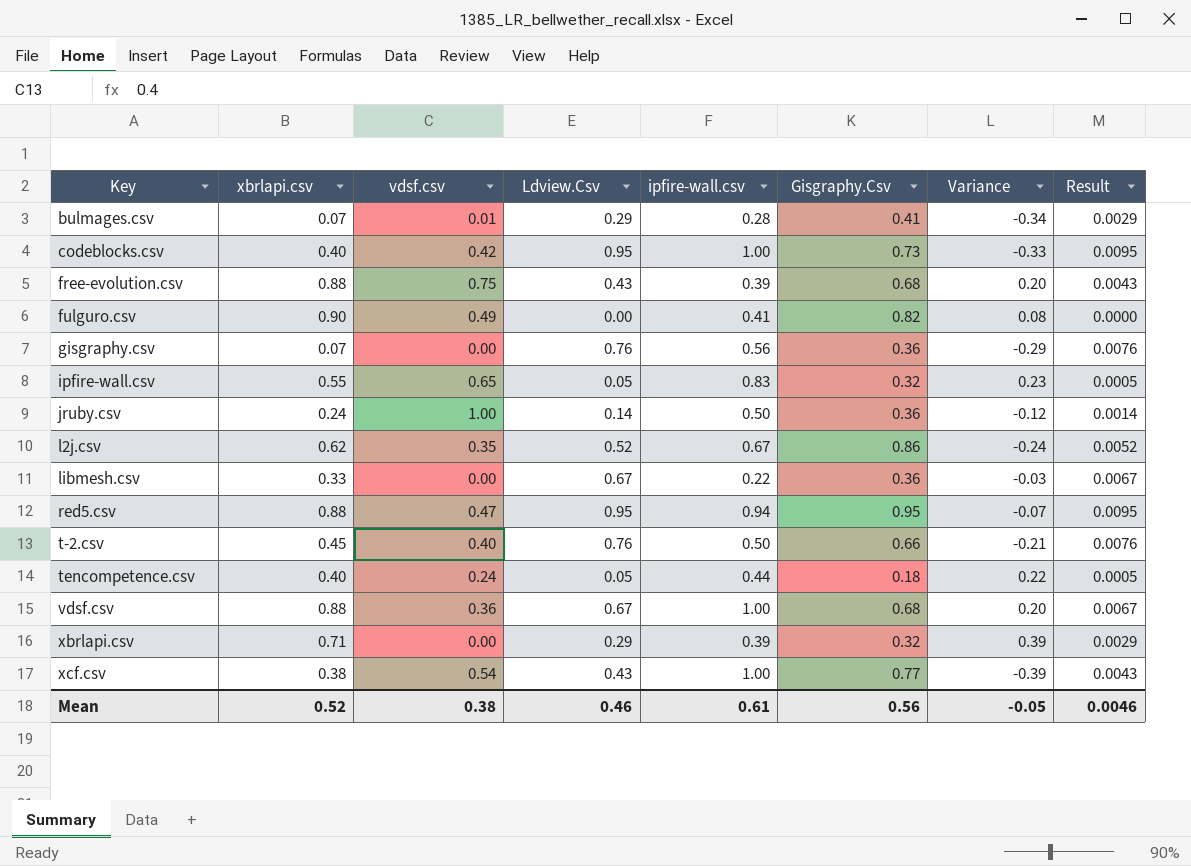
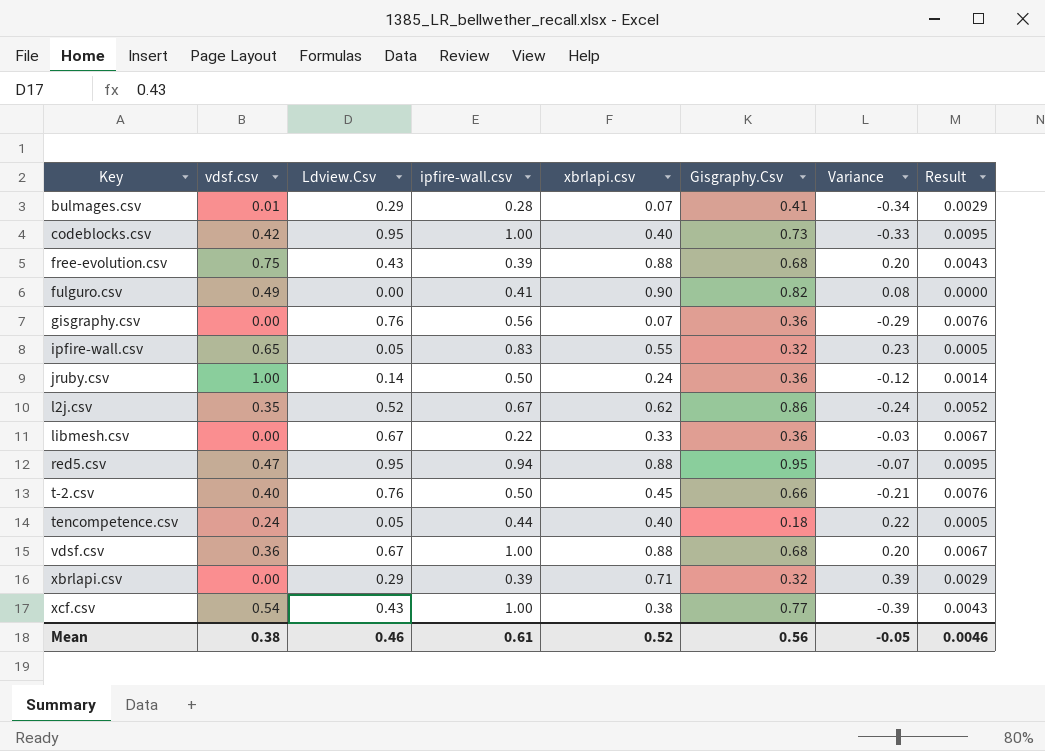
column xbrlapi.csv | position: 2 -> 5

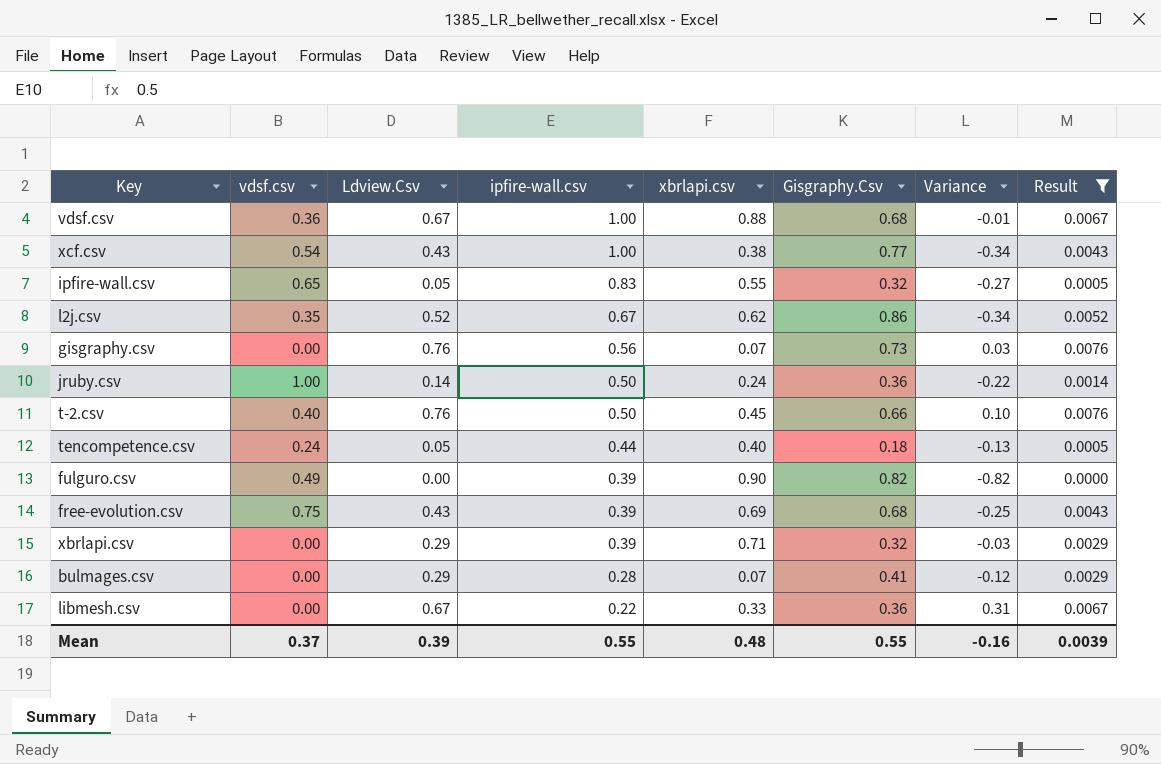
filter: none -> Result != 0.0095
row order: Key ascending -> ipfire-wall.csv descending
column Variance | formula: [xbrlapi.csv] - [Gisgraphy.Csv] -> [Ldview.Csv] - [Gisgraphy.Csv]
gisgraphy.csv | Gisgraphy.Csv: 0.36 -> 0.73
fulguro.csv | ipfire-wall.csv: 0.41 -> 0.39
free-evolution.csv | xbrlapi.csv: 0.88 -> 0.69
bulmages.csv | vdsf.csv: 0.01 -> 0.00
Mean | vdsf.csv: 0.38 -> 0.37
Mean | Ldview.Csv: 0.46 -> 0.39
Mean | ipfire-wall.csv: 0.61 -> 0.55
Mean | xbrlapi.csv: 0.52 -> 0.48
Mean | Gisgraphy.Csv: 0.56 -> 0.55
Mean | Variance: -0.05 -> -0.16
Mean | Result: 0.0046 -> 0.0039

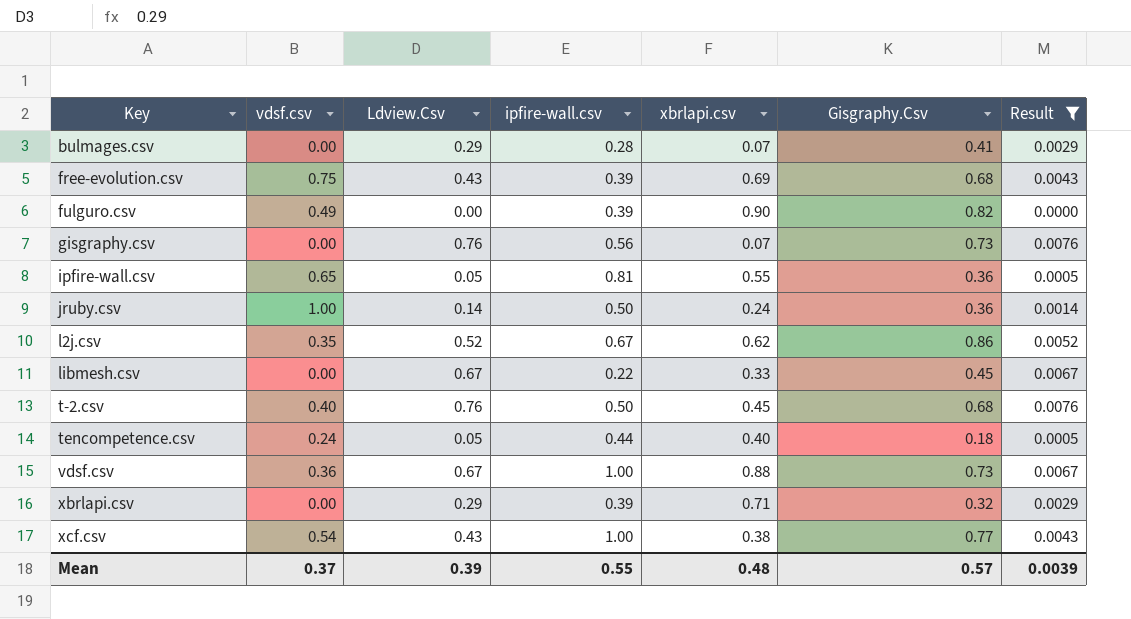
row order: ipfire-wall.csv descending -> Key ascending
column Variance | formula: [Ldview.Csv] - [Gisgraphy.Csv] -> none
ipfire-wall.csv | ipfire-wall.csv: 0.83 -> 0.81
ipfire-wall.csv | Gisgraphy.Csv: 0.32 -> 0.36
libmesh.csv | Gisgraphy.Csv: 0.36 -> 0.45
t-2.csv | Gisgraphy.Csv: 0.66 -> 0.68
vdsf.csv | Gisgraphy.Csv: 0.68 -> 0.73
Mean | Gisgraphy.Csv: 0.55 -> 0.57

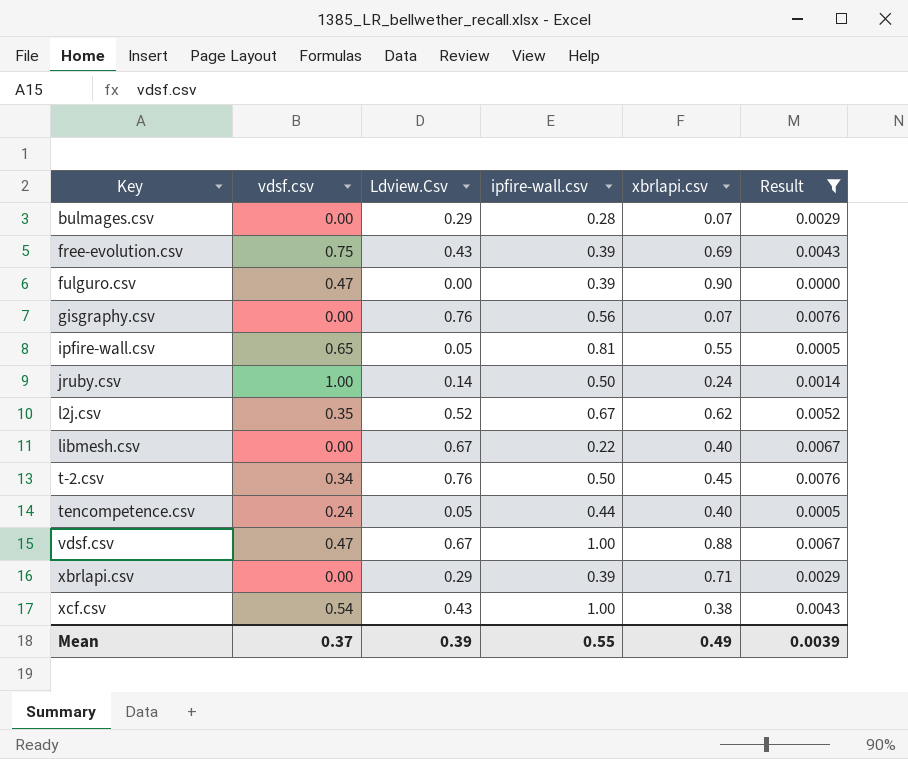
column Gisgraphy.Csv | position: 6 -> none
fulguro.csv | vdsf.csv: 0.49 -> 0.47
libmesh.csv | xbrlapi.csv: 0.33 -> 0.40
t-2.csv | vdsf.csv: 0.40 -> 0.34
vdsf.csv | vdsf.csv: 0.36 -> 0.47
Mean | xbrlapi.csv: 0.48 -> 0.49

